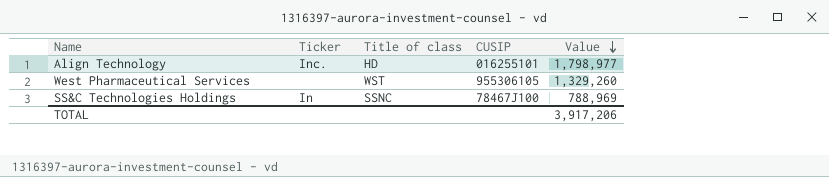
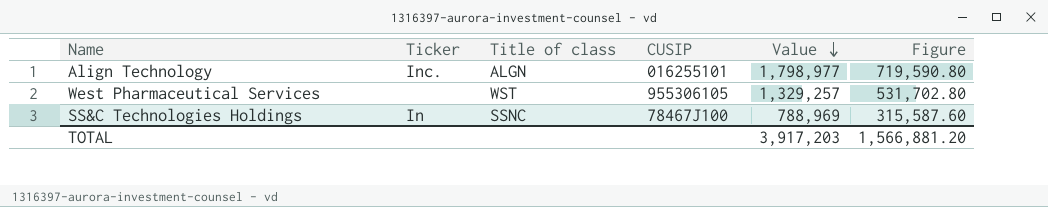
column Figure | formula: none -> [Value] * 0.4
Align Technology | Title of class: HD -> ALGN
West Pharmaceutical Services | Value: 1,329,260 -> 1,329,257
TOTAL | Value: 3,917,206 -> 3,917,203

